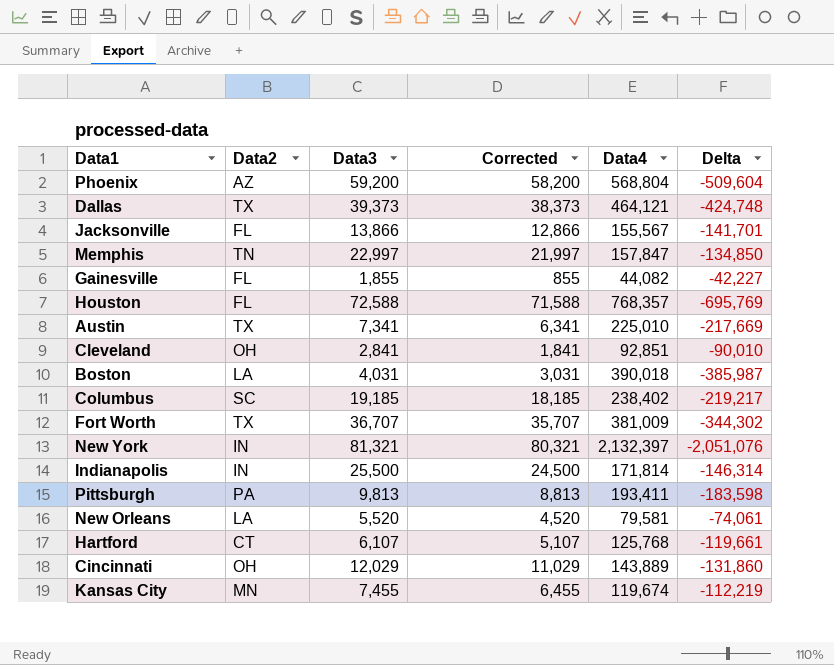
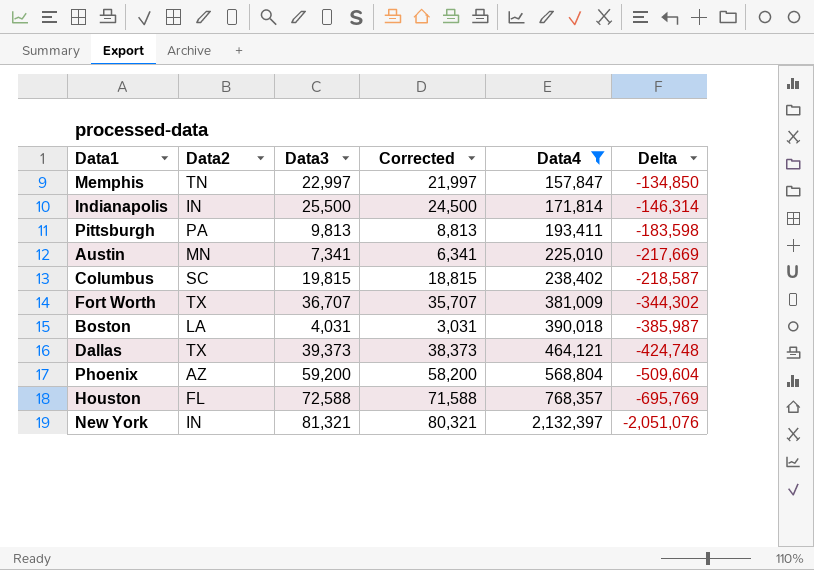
filter: none -> Data4 >= 157,847
row order: none -> Data4 ascending
Austin | Data2: TX -> MN
Columbus | Data3: 19,185 -> 19,815
Columbus | Corrected: 18,185 -> 18,815
Columbus | Delta: -219,217 -> -218,587

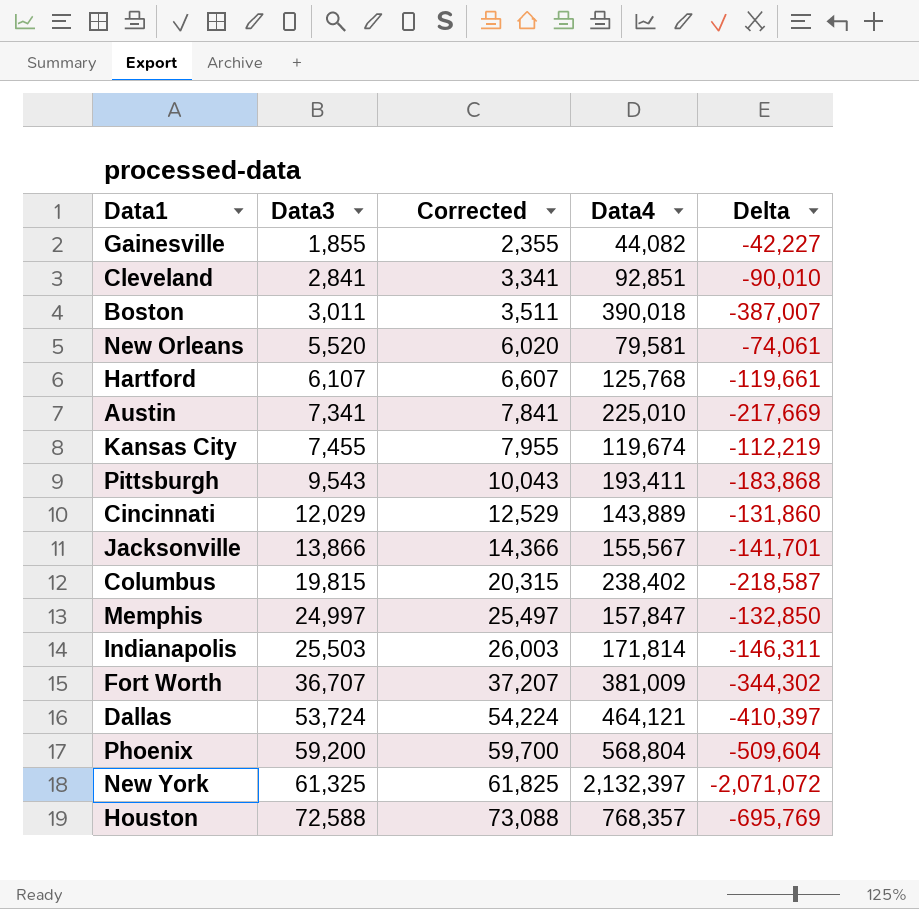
filter: Data4 >= 157,847 -> none
row order: Data4 ascending -> Data3 ascending
column Data2 | position: 2 -> none
column Corrected | formula: [Data3] - 1000 -> [Data3] + 500
Boston | Data3: 4,031 -> 3,011
Boston | Delta: -385,987 -> -387,007
Pittsburgh | Data3: 9,813 -> 9,543
Pittsburgh | Delta: -183,598 -> -183,868
Memphis | Data3: 22,997 -> 24,997
Memphis | Delta: -134,850 -> -132,850
Indianapolis | Data3: 25,500 -> 25,503
Indianapolis | Delta: -146,314 -> -146,311
Dallas | Data3: 39,373 -> 53,724
Dallas | Delta: -424,748 -> -410,397
New York | Data3: 81,321 -> 61,325
New York | Delta: -2,051,076 -> -2,071,072

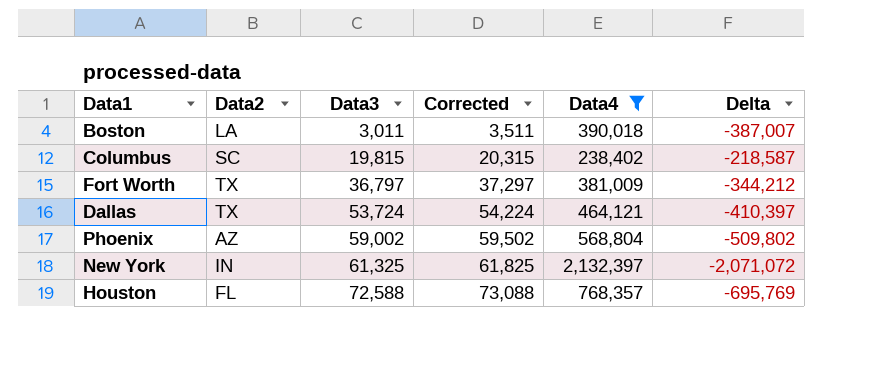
filter: none -> Data4 >= 238,402
column Data2 | position: none -> 2
Fort Worth | Data3: 36,707 -> 36,797
Fort Worth | Corrected: 37,207 -> 37,297
Fort Worth | Delta: -344,302 -> -344,212
Phoenix | Data3: 59,200 -> 59,002
Phoenix | Corrected: 59,700 -> 59,502
Phoenix | Delta: -509,604 -> -509,802

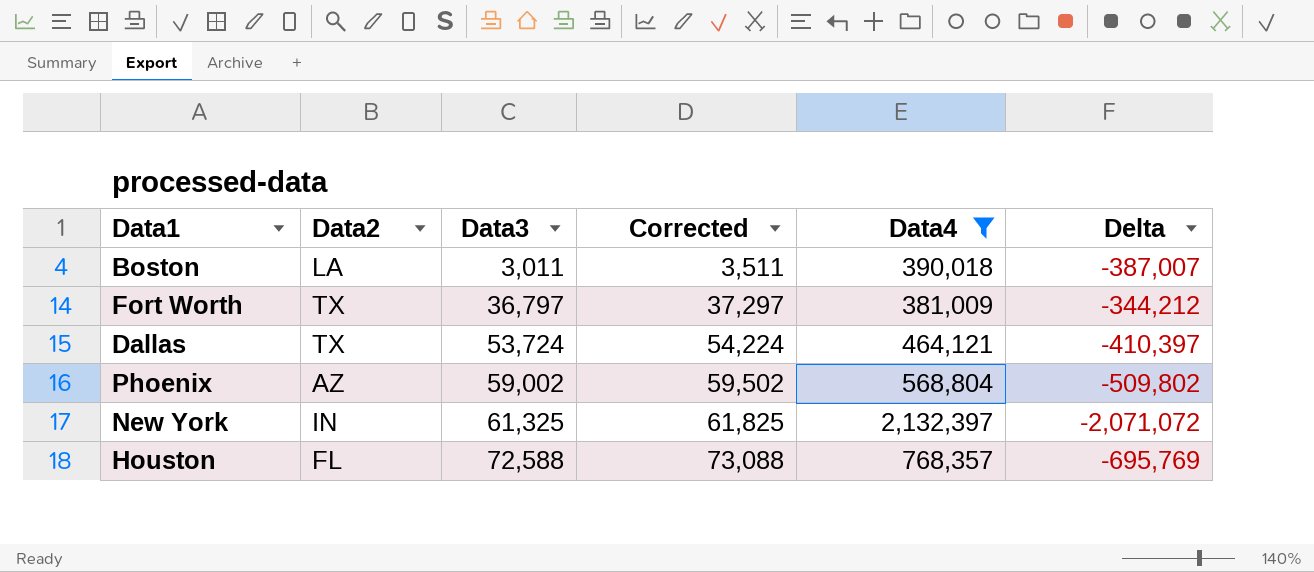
row Columbus: SC | 19,815 | 20,315 | 238,402 | -218,587 -> none

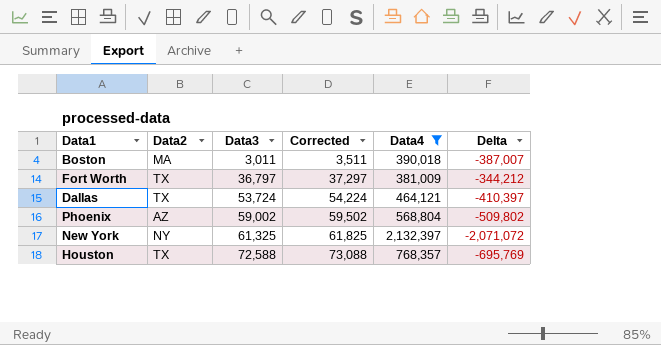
Boston | Data2: LA -> MA
New York | Data2: IN -> NY
Houston | Data2: FL -> TX

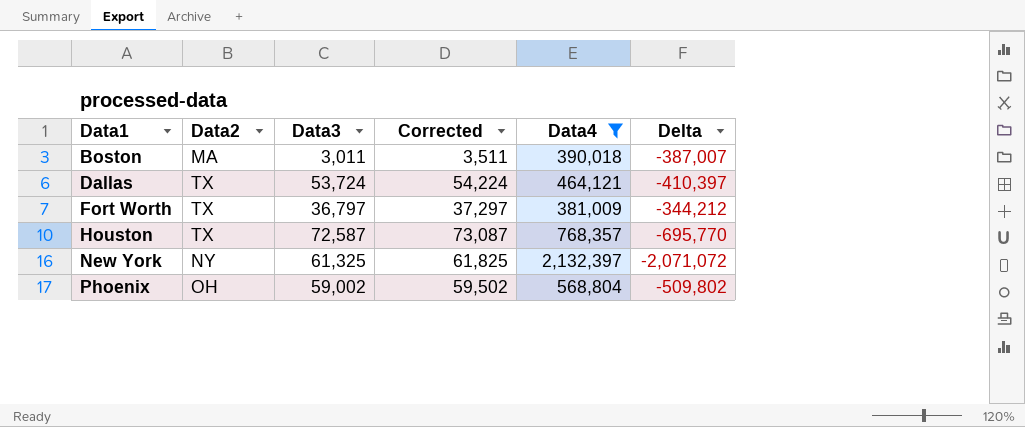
row order: Data3 ascending -> Data1 ascending
Houston | Data3: 72,588 -> 72,587
Houston | Corrected: 73,088 -> 73,087
Houston | Delta: -695,769 -> -695,770
Phoenix | Data2: AZ -> OH

